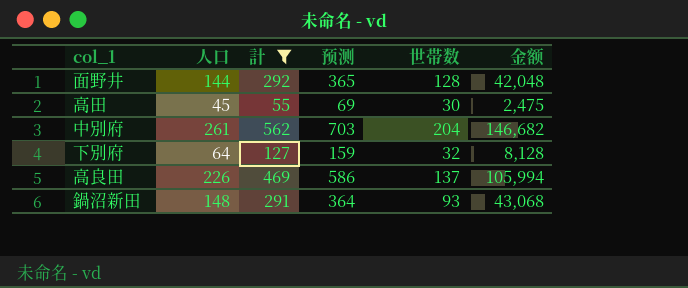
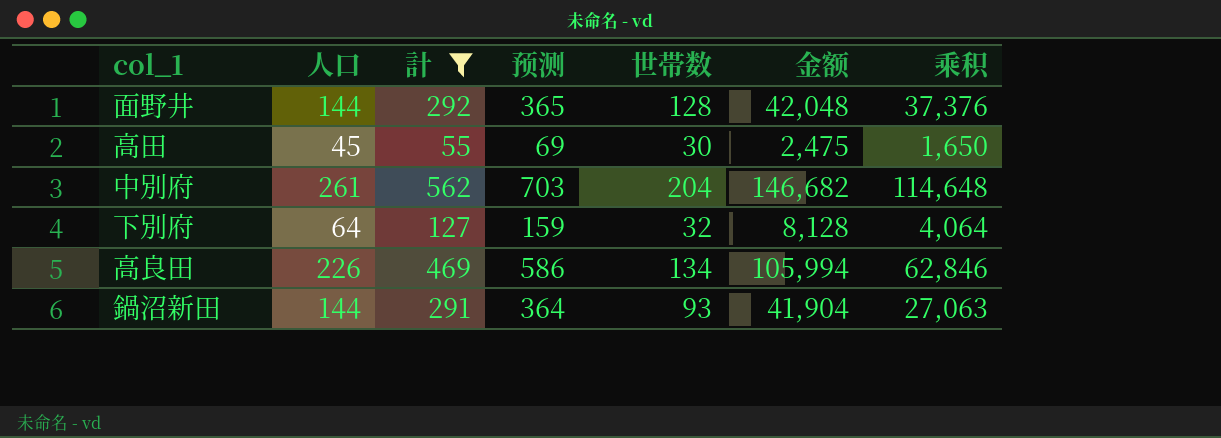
column 乘积 | formula: none -> [計] * [世帯数]
高良田 | 世帯数: 137 -> 134
鍋沼新田 | 人口: 148 -> 144
鍋沼新田 | 金额: 43,068 -> 41,904

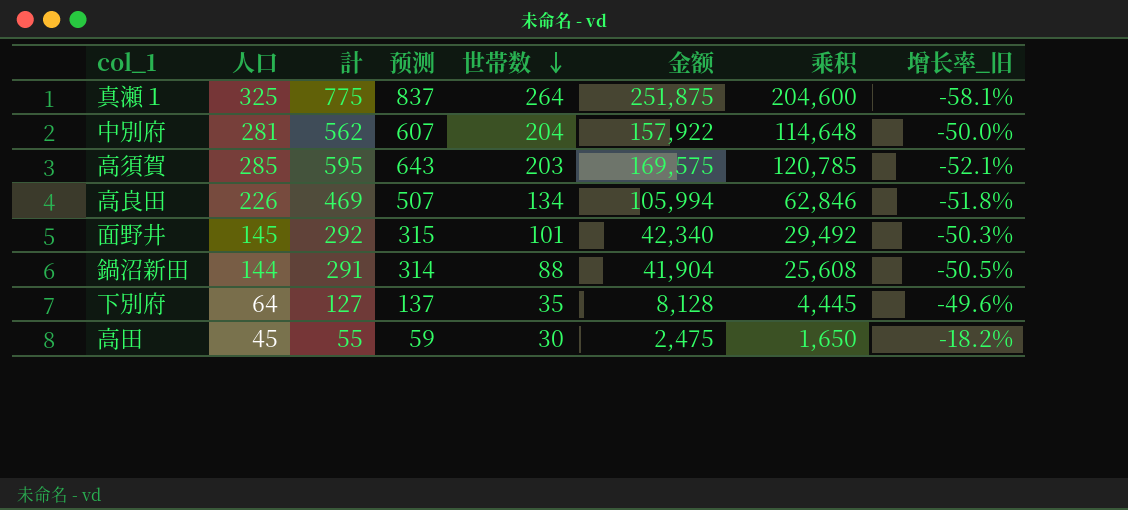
filter: 計 <= 562 -> none
row order: none -> 世帯数 descending
column 预测 | formula: [計] * 1.25 -> [計] * 1.08
column 增长率_旧 | formula: none -> ([人口] - [計]) / [計]
中別府 | 人口: 261 -> 281
中別府 | 金额: 146,682 -> 157,922
面野井 | 人口: 144 -> 145
面野井 | 世帯数: 128 -> 101
面野井 | 金额: 42,048 -> 42,340
面野井 | 乘积: 37,376 -> 29,492
鍋沼新田 | 世帯数: 93 -> 88
鍋沼新田 | 乘积: 27,063 -> 25,608
下別府 | 世帯数: 32 -> 35
下別府 | 乘积: 4,064 -> 4,445

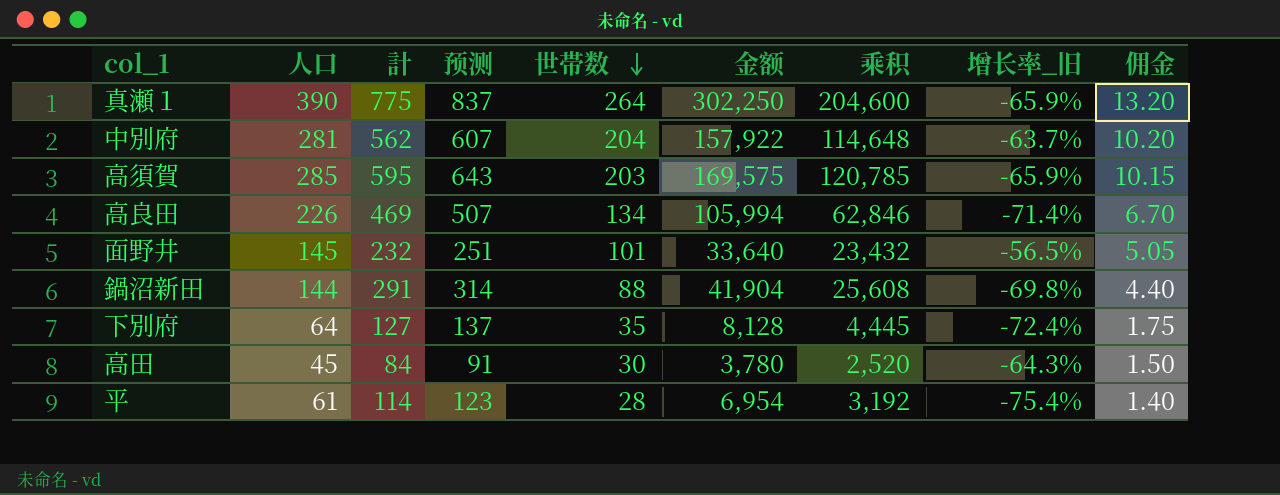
column 增长率_旧 | formula: ([人口] - [計]) / [計] -> ([世帯数] - [計]) / [計]
column 佣金 | formula: none -> [世帯数] * 0.05
真瀬１ | 人口: 325 -> 390
真瀬１ | 金额: 251,875 -> 302,250
面野井 | 計: 292 -> 232
面野井 | 预测: 315 -> 251
面野井 | 金额: 42,340 -> 33,640
面野井 | 乘积: 29,492 -> 23,432
高田 | 計: 55 -> 84
高田 | 预测: 59 -> 91
高田 | 金额: 2,475 -> 3,780
高田 | 乘积: 1,650 -> 2,520
row 平: none -> 61 | 114 | 123 | 28 | 6,954 | 3,192 | -75.4% | 1.40

